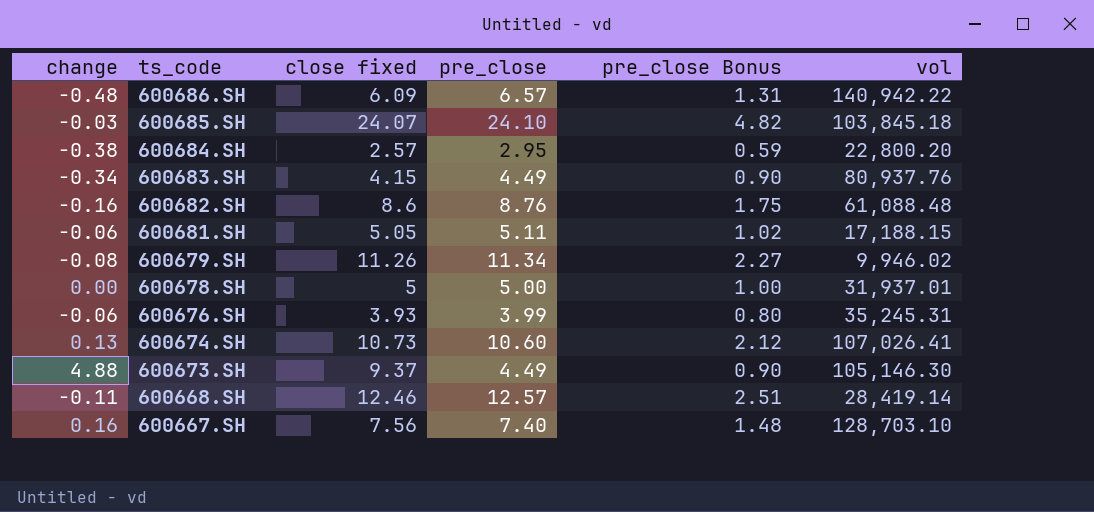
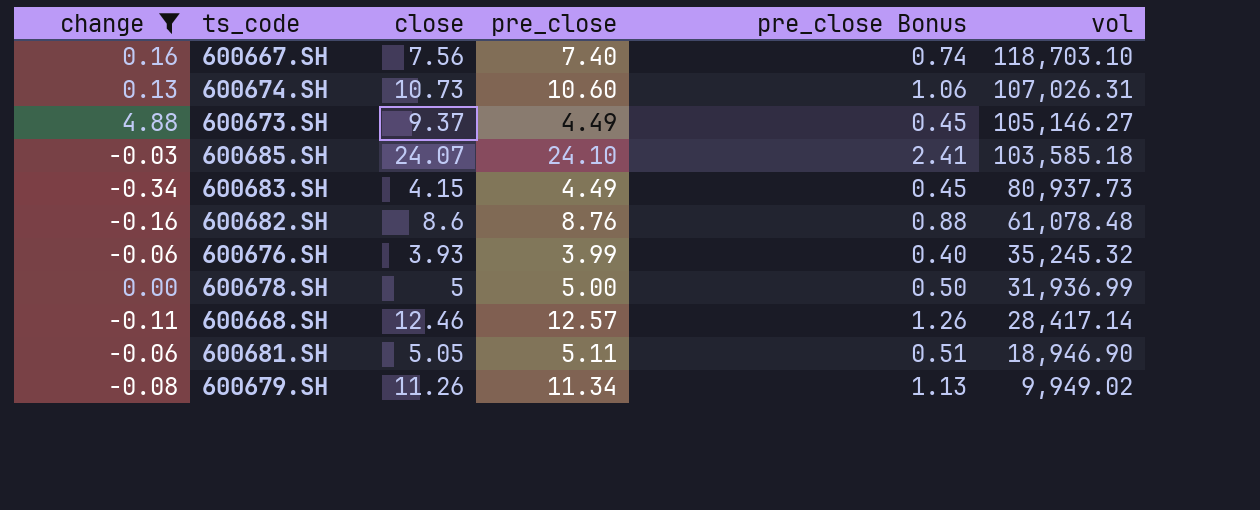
filter: none -> change >= -0.34
row order: ts_code descending -> vol descending
column name: close fixed -> close
column pre_close Bonus | formula: [pre_close] * 0.2 -> [pre_close] * 0.1
600667.SH | vol: 128,703.10 -> 118,703.10
600674.SH | vol: 107,026.41 -> 107,026.31
600673.SH | vol: 105,146.30 -> 105,146.27
600685.SH | vol: 103,845.18 -> 103,585.18
600683.SH | vol: 80,937.76 -> 80,937.73
600682.SH | vol: 61,088.48 -> 61,078.48
600676.SH | vol: 35,245.31 -> 35,245.32
600678.SH | vol: 31,937.01 -> 31,936.99
600668.SH | vol: 28,419.14 -> 28,417.14
600681.SH | vol: 17,188.15 -> 18,946.90
600679.SH | vol: 9,946.02 -> 9,949.02

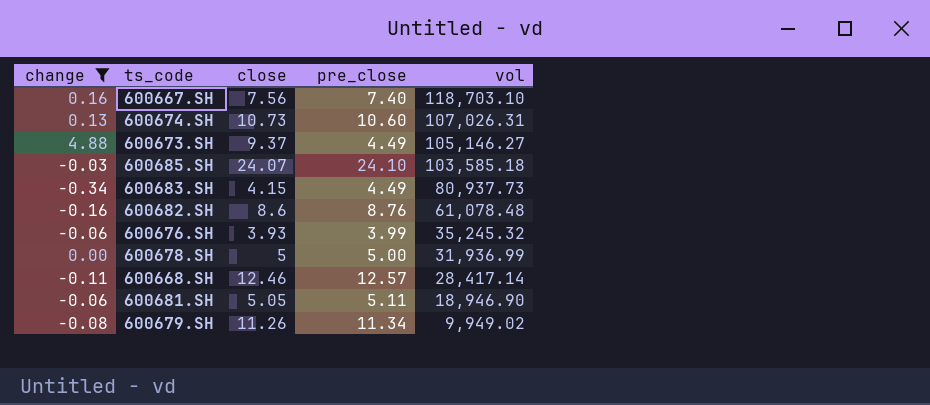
column pre_close Bonus | formula: [pre_close] * 0.1 -> none

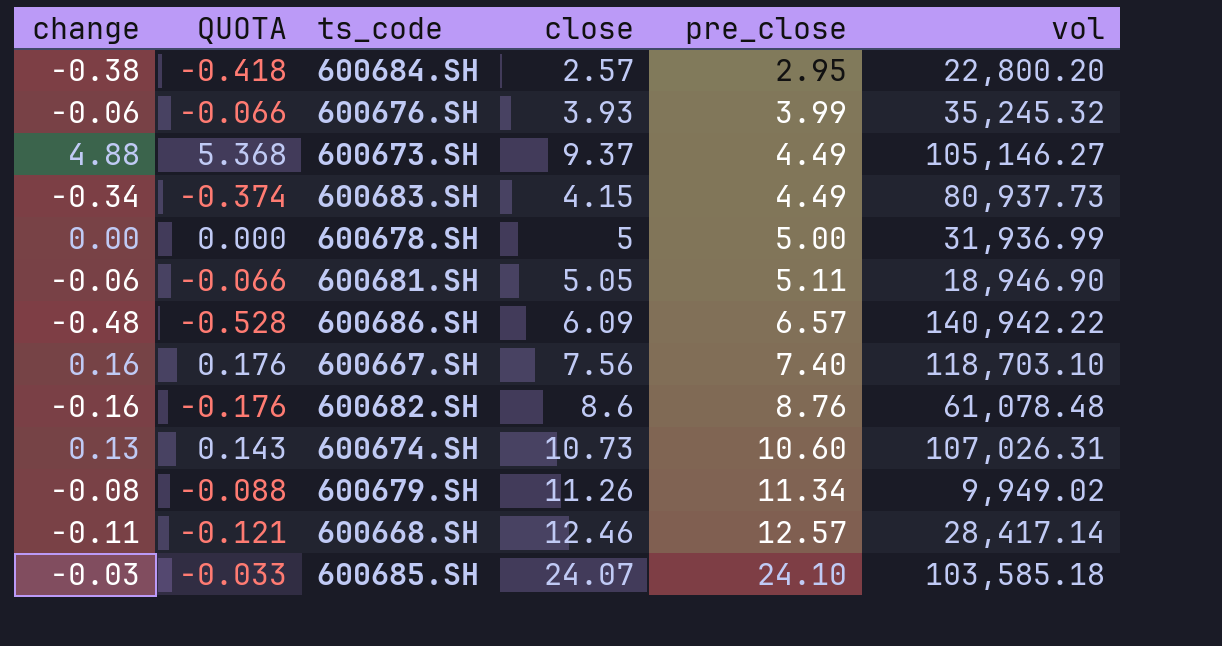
filter: change >= -0.34 -> none
row order: vol descending -> pre_close ascending
column QUOTA | formula: none -> [change] * 1.1

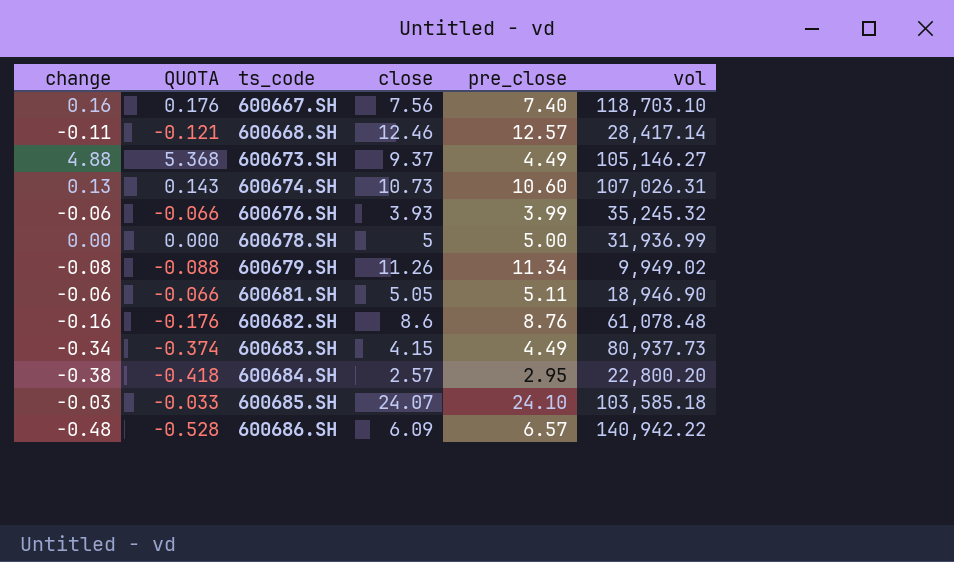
row order: pre_close ascending -> ts_code ascending

